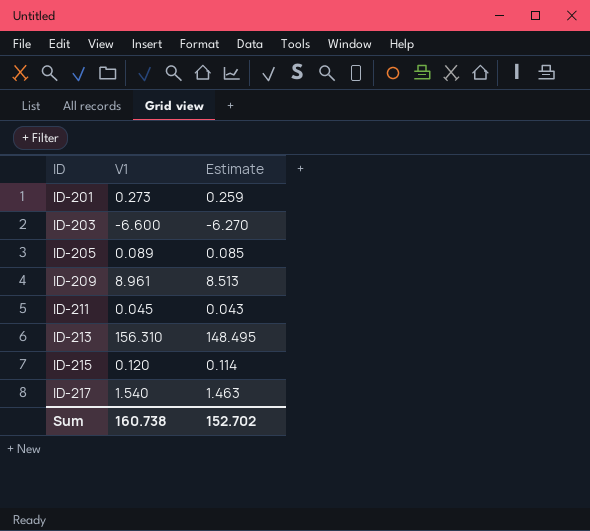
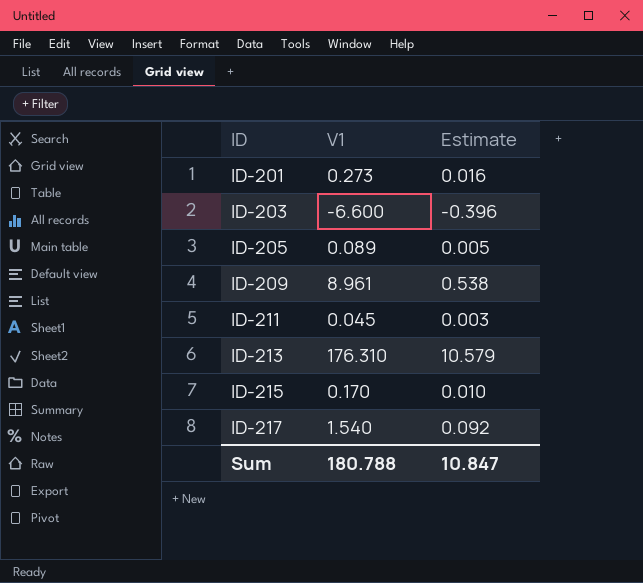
column Estimate | formula: [V1] * 0.95 -> [V1] * 0.06
ID-213 | V1: 156.310 -> 176.310
ID-215 | V1: 0.120 -> 0.170
Sum | V1: 160.738 -> 180.788
Sum | Estimate: 152.702 -> 10.847

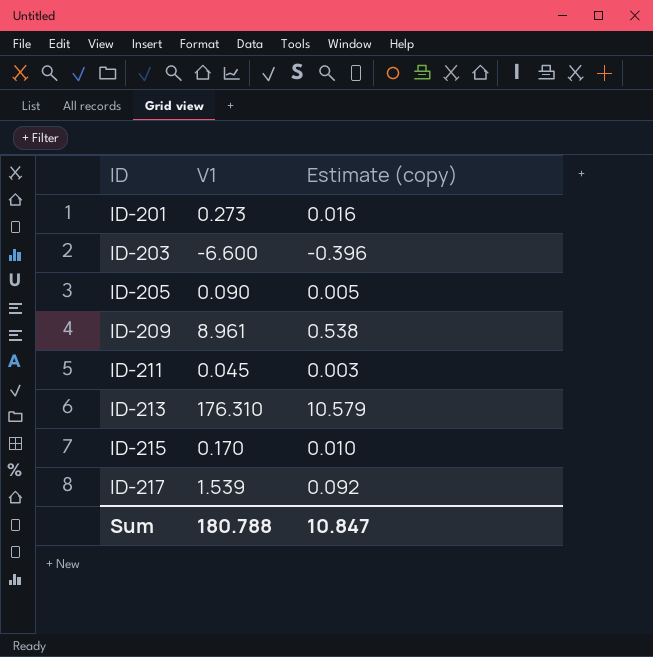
column name: Estimate -> Estimate (copy)
ID-205 | V1: 0.089 -> 0.090
ID-217 | V1: 1.540 -> 1.539

